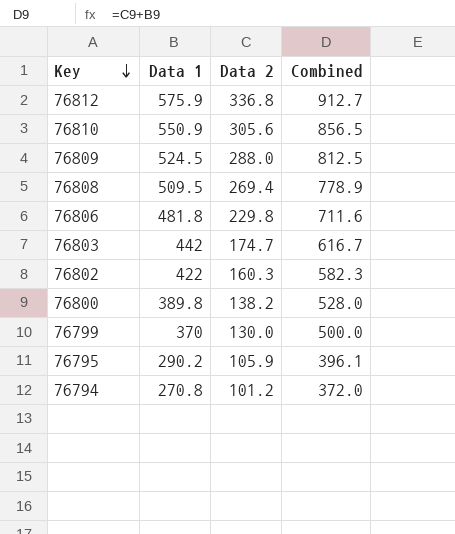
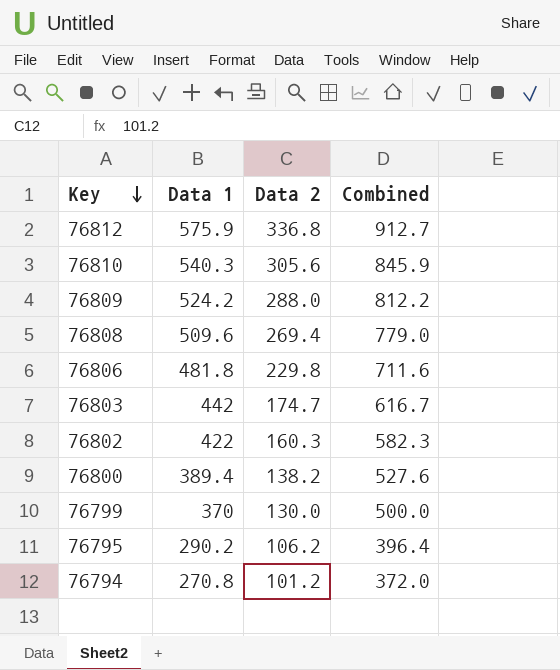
76810 | Data 1: 550.9 -> 540.3
76810 | Combined: 856.5 -> 845.9
76809 | Data 1: 524.5 -> 524.2
76809 | Combined: 812.5 -> 812.2
76808 | Data 1: 509.5 -> 509.6
76808 | Combined: 778.9 -> 779.0
76800 | Data 1: 389.8 -> 389.4
76800 | Combined: 528.0 -> 527.6
76795 | Data 2: 105.9 -> 106.2
76795 | Combined: 396.1 -> 396.4

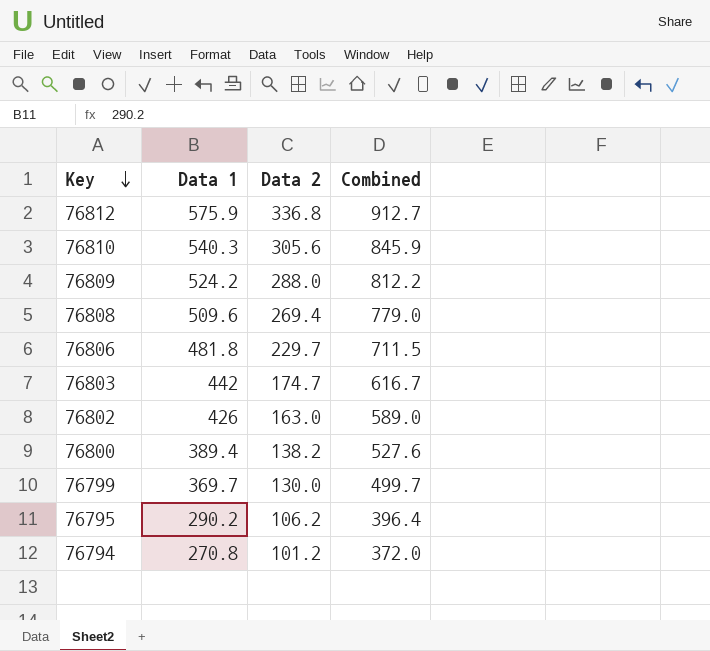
76806 | Data 2: 229.8 -> 229.7
76806 | Combined: 711.6 -> 711.5
76802 | Data 1: 422 -> 426
76802 | Data 2: 160.3 -> 163.0
76802 | Combined: 582.3 -> 589.0
76799 | Data 1: 370 -> 369.7
76799 | Combined: 500.0 -> 499.7

